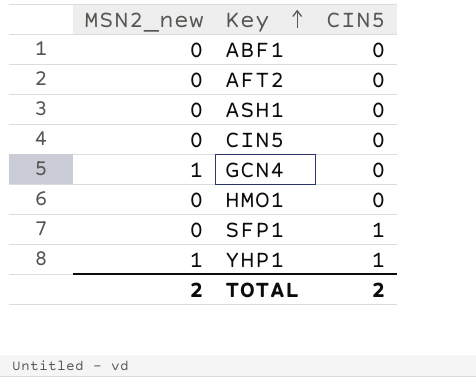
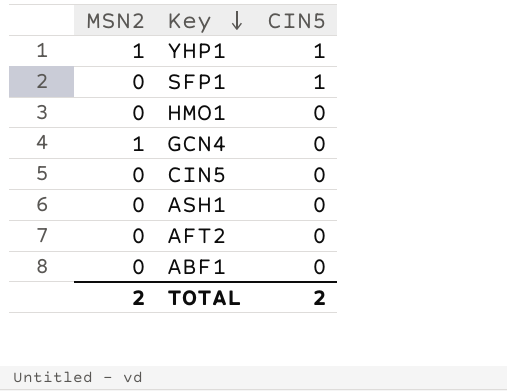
row order: Key ascending -> Key descending
column name: MSN2_new -> MSN2

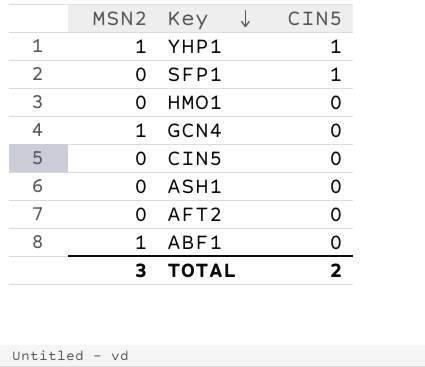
ABF1 | MSN2: 0 -> 1
TOTAL | MSN2: 2 -> 3

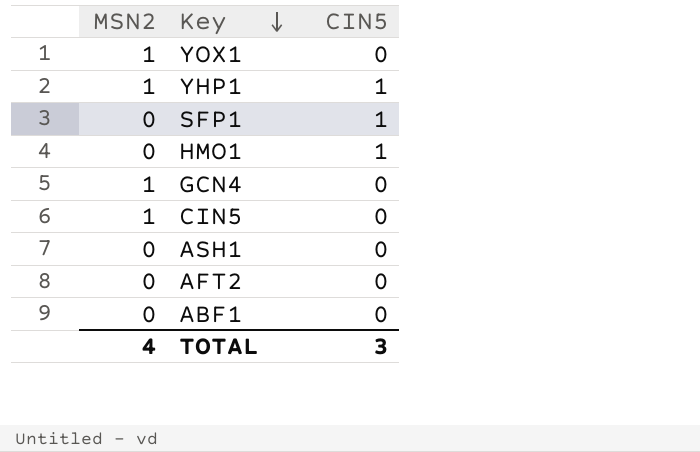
row YOX1: none -> 1 | 0
HMO1 | CIN5: 0 -> 1
CIN5 | MSN2: 0 -> 1
ABF1 | MSN2: 1 -> 0
TOTAL | MSN2: 3 -> 4
TOTAL | CIN5: 2 -> 3

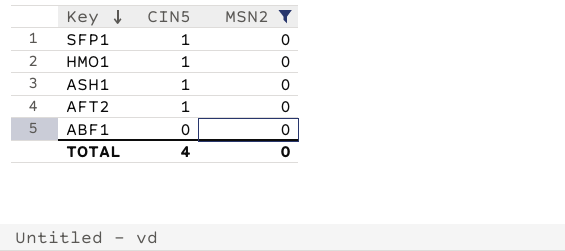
filter: none -> MSN2 = 0
column MSN2 | position: 1 -> 3
ASH1 | CIN5: 0 -> 1
AFT2 | CIN5: 0 -> 1
TOTAL | CIN5: 3 -> 4
TOTAL | MSN2: 4 -> 0

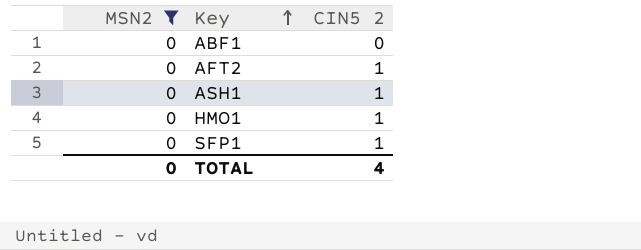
row order: Key descending -> Key ascending
column MSN2 | position: 3 -> 1
column name: CIN5 -> CIN5 2

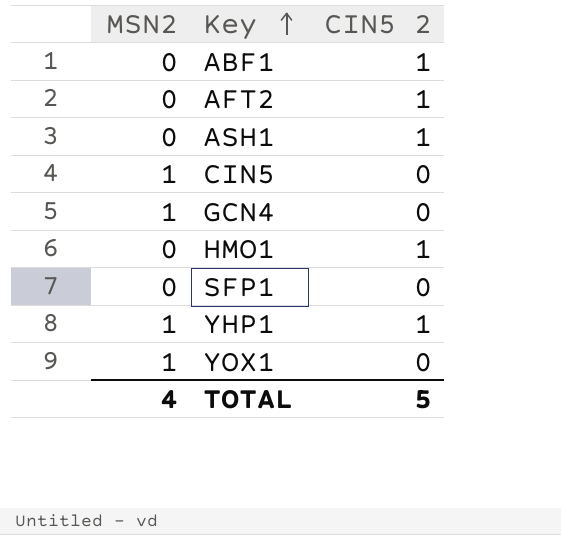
filter: MSN2 = 0 -> none
ABF1 | CIN5 2: 0 -> 1
SFP1 | CIN5 2: 1 -> 0
TOTAL | MSN2: 0 -> 4
TOTAL | CIN5 2: 4 -> 5

